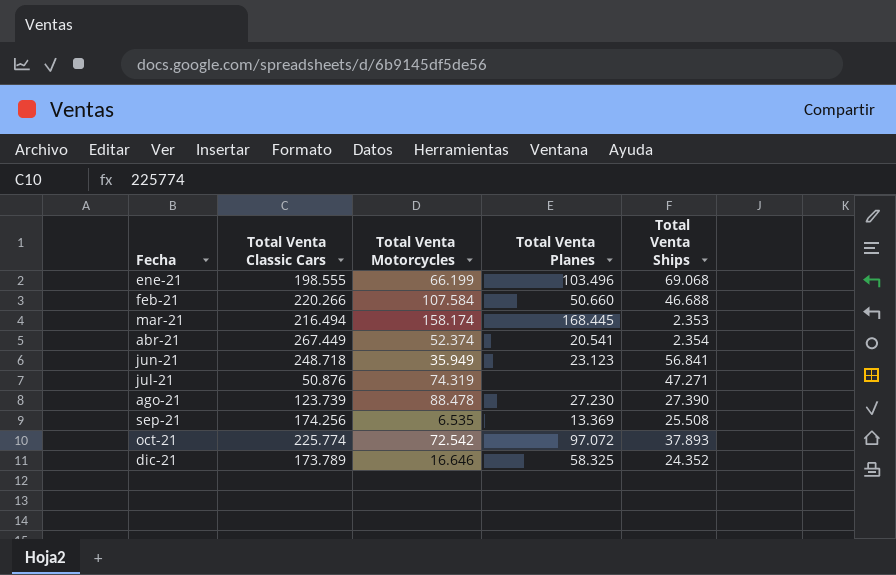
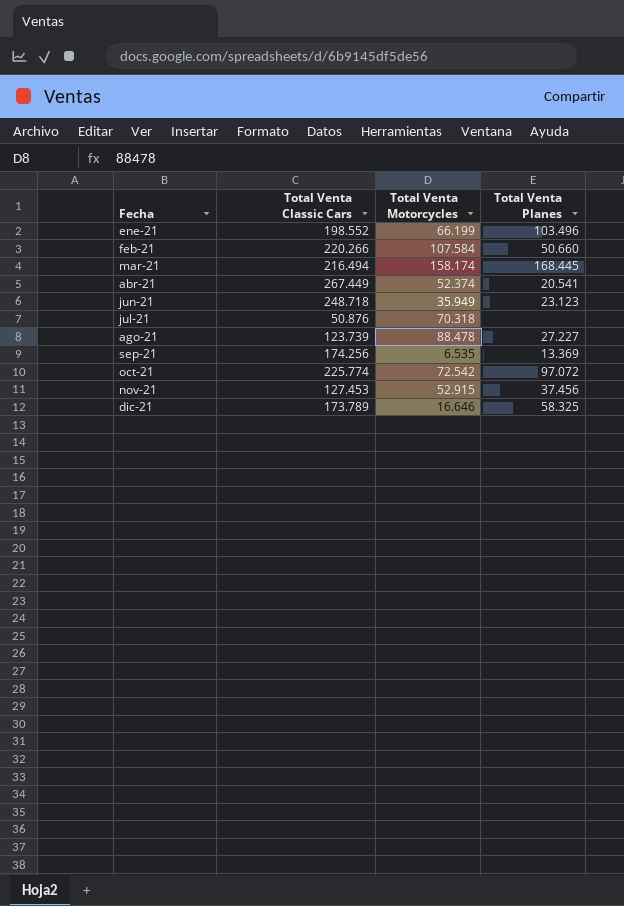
column Total Venta Ships | position: 5 -> none
ene-21 | Total Venta Classic Cars: 198.555 -> 198.552
jul-21 | Total Venta Motorcycles: 74.319 -> 70.318
ago-21 | Total Venta Planes: 27.230 -> 27.227
row nov-21: none -> 127.453 | 52.915 | 37.456

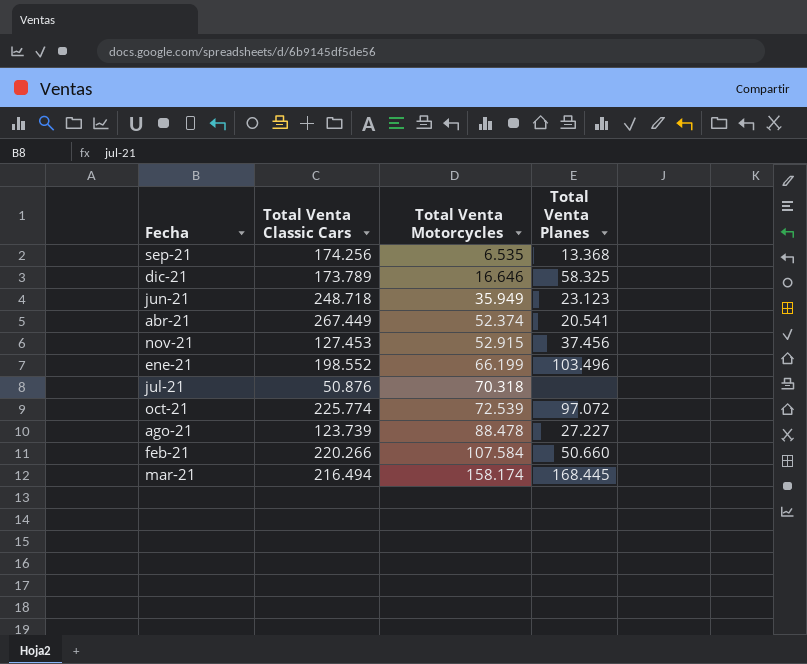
row order: Fecha ascending -> Total Venta Motorcycles ascending
sep-21 | Total Venta Planes: 13.369 -> 13.368
oct-21 | Total Venta Motorcycles: 72.542 -> 72.539

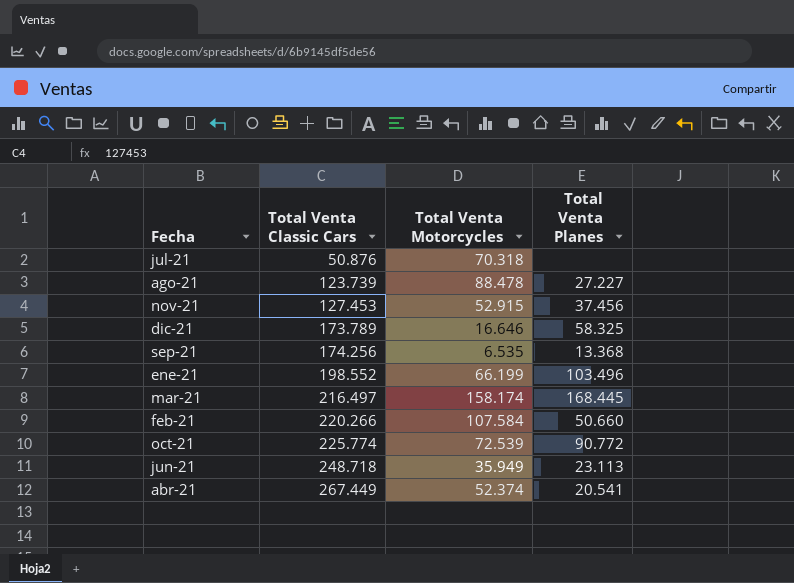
row order: Total Venta Motorcycles ascending -> Total Venta Classic Cars ascending
mar-21 | Total Venta Classic Cars: 216.494 -> 216.497
oct-21 | Total Venta Planes: 97.072 -> 90.772
jun-21 | Total Venta Planes: 23.123 -> 23.113

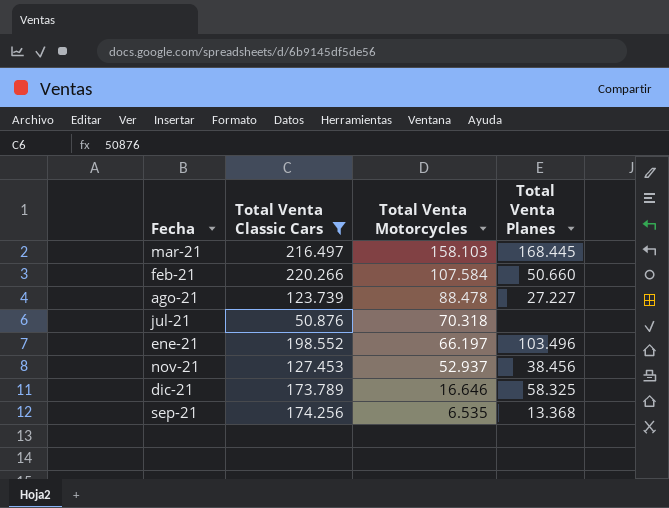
filter: none -> Total Venta Classic Cars <= 220.266
row order: Total Venta Classic Cars ascending -> Total Venta Motorcycles descending
mar-21 | Total Venta Motorcycles: 158.174 -> 158.103
ene-21 | Total Venta Motorcycles: 66.199 -> 66.197
nov-21 | Total Venta Motorcycles: 52.915 -> 52.937
nov-21 | Total Venta Planes: 37.456 -> 38.456

